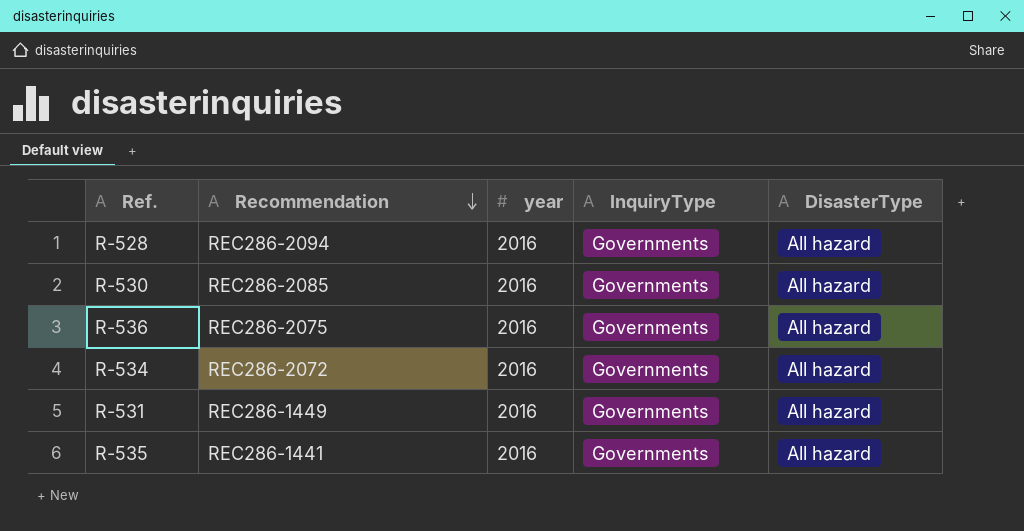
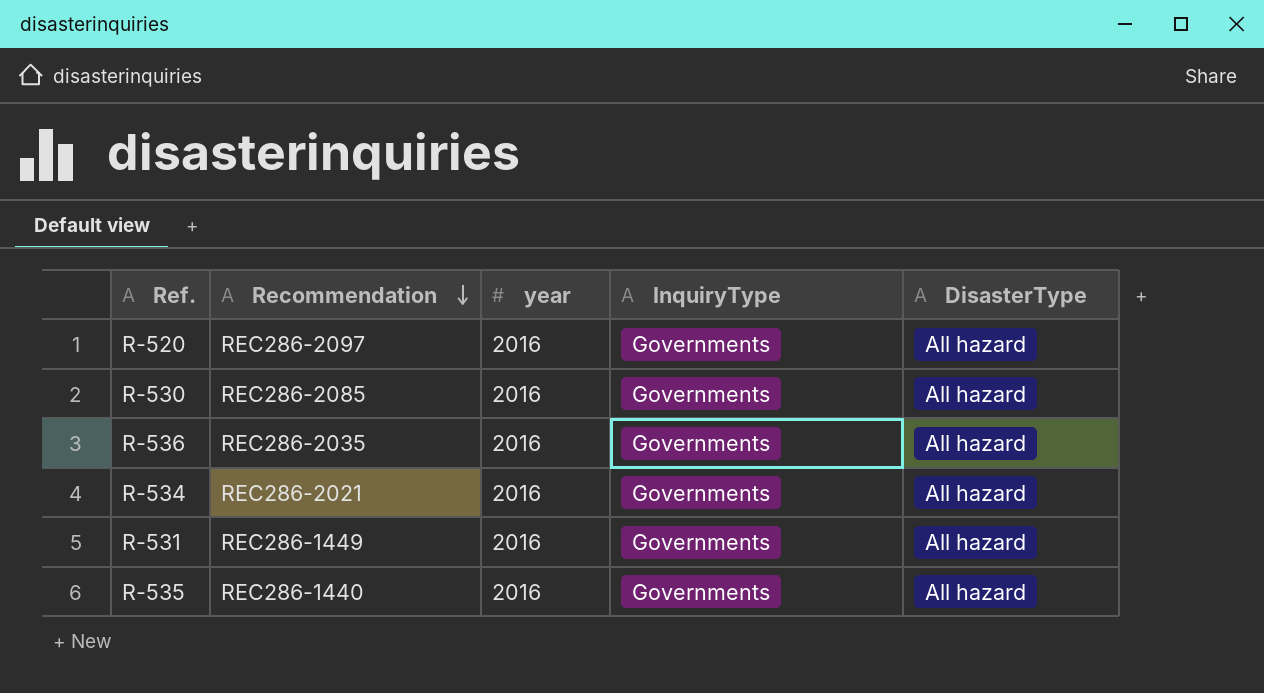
row R-528: REC286-2094 | 2016 | Governments | All hazard -> none
row R-520: none -> REC286-2097 | 2016 | Governments | All hazard
R-536 | Recommendation: REC286-2075 -> REC286-2035
R-534 | Recommendation: REC286-2072 -> REC286-2021
R-535 | Recommendation: REC286-1441 -> REC286-1440

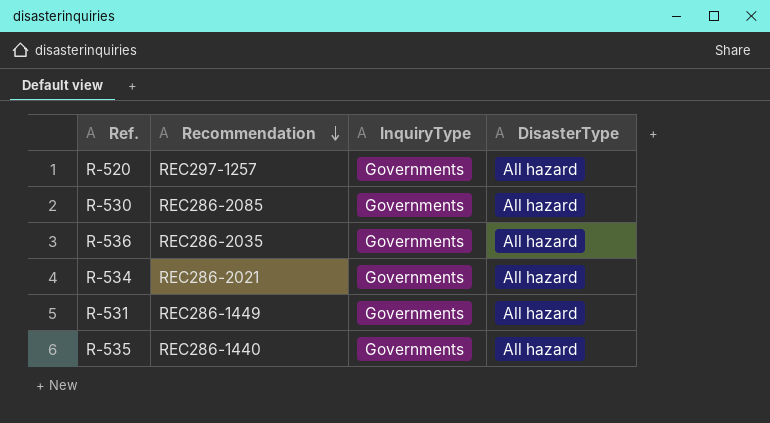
column year | position: 3 -> none
R-520 | Recommendation: REC286-2097 -> REC297-1257

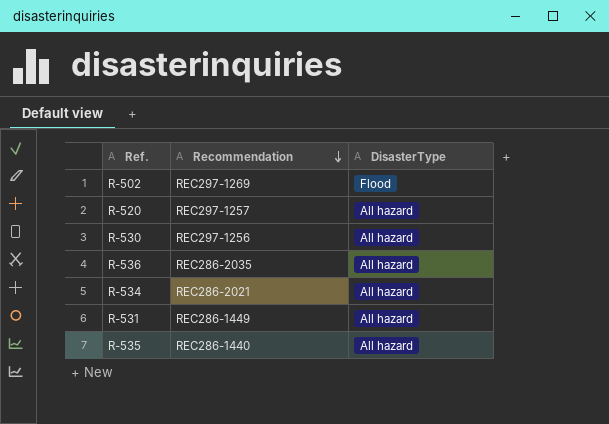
column InquiryType | position: 3 -> none
row R-502: none -> REC297-1269 | Flood
R-530 | Recommendation: REC286-2085 -> REC297-1256

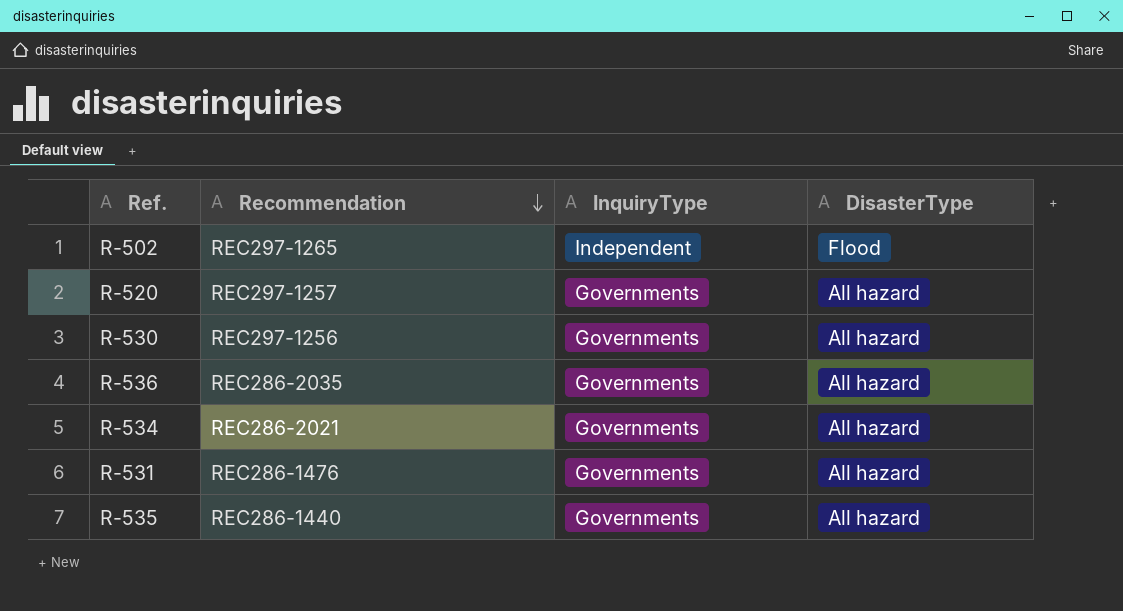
column InquiryType | position: none -> 3
R-502 | Recommendation: REC297-1269 -> REC297-1265
R-531 | Recommendation: REC286-1449 -> REC286-1476

